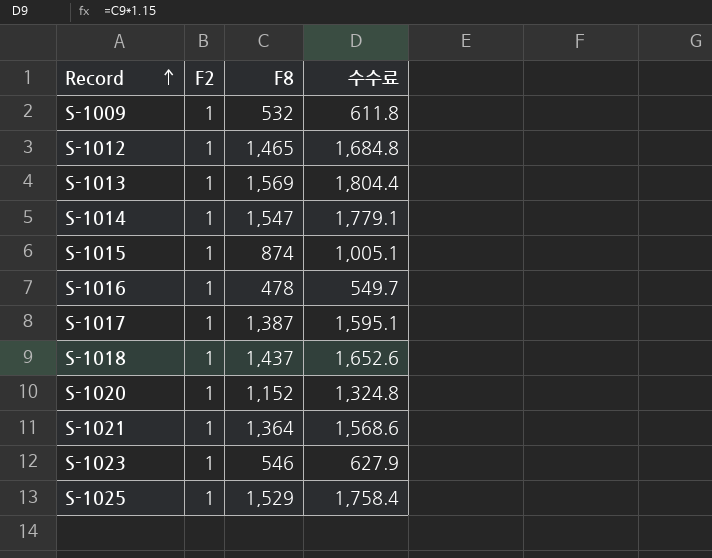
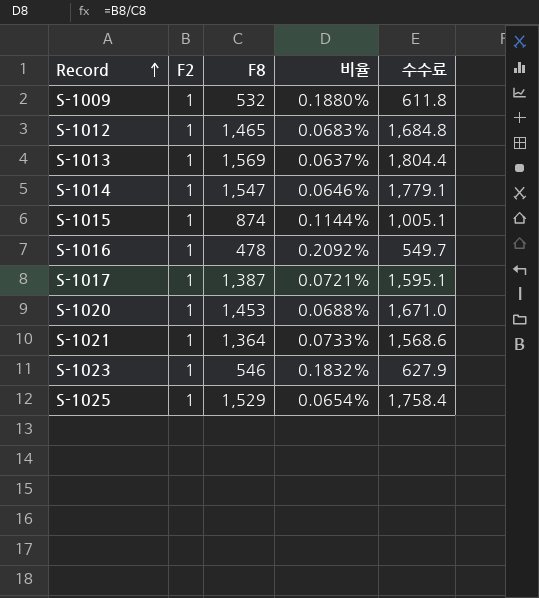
column 비율 | formula: none -> [F2] / [F8]
row S-1018: 1 | 1,437 | 1,652.6 -> none
S-1020 | F8: 1,152 -> 1,453
S-1020 | 수수료: 1,324.8 -> 1,671.0

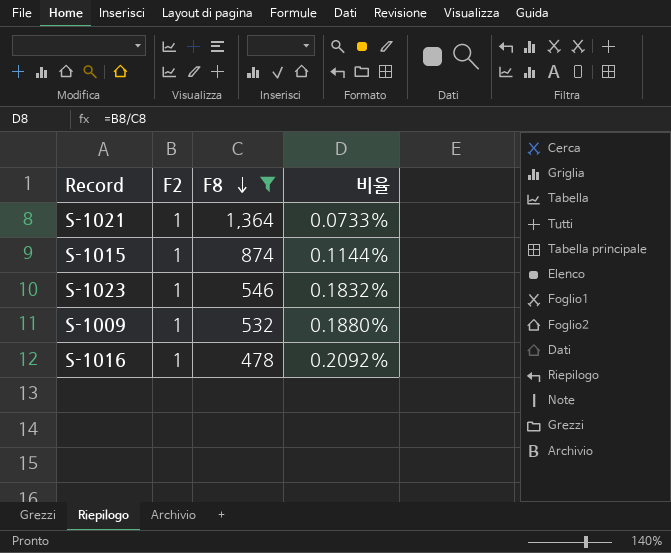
filter: none -> F8 <= 1,364
row order: Record ascending -> F8 descending
column 수수료 | formula: [F8] * 1.15 -> none

